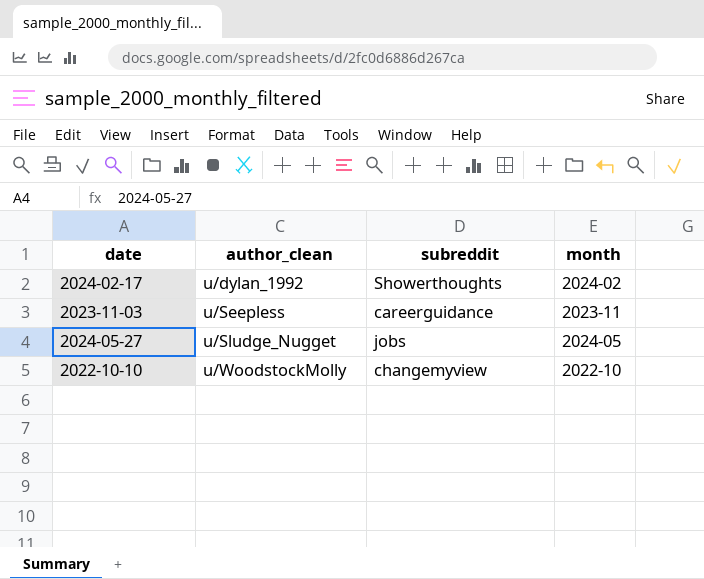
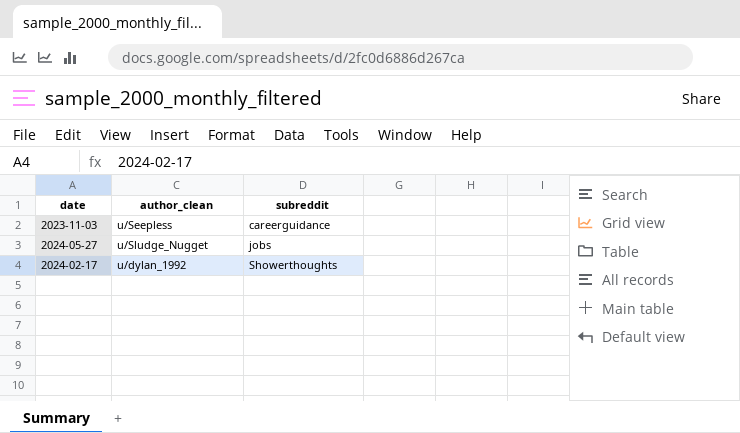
row order: author_clean ascending -> subreddit ascending
column month | position: 4 -> none
row 2022-10-10: u/WoodstockMolly | changemyview | 2022-10 -> none

